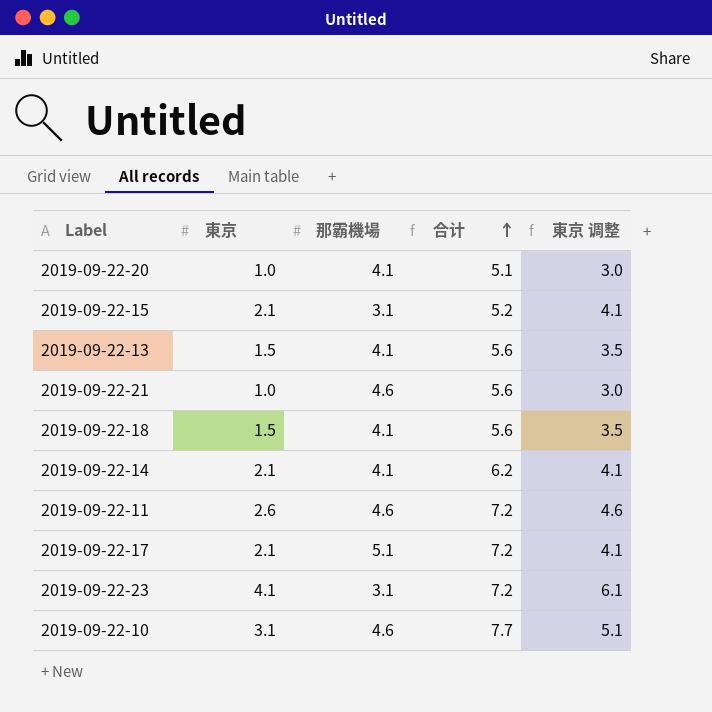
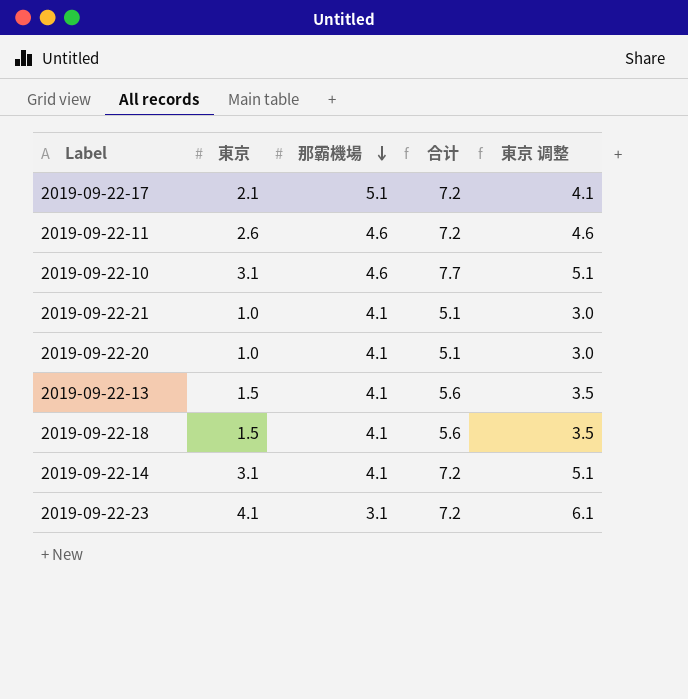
row order: 合计 ascending -> 那霸機場 descending
row 2019-09-22-15: 2.1 | 3.1 | 5.2 | 4.1 -> none
2019-09-22-21 | 那霸機場: 4.6 -> 4.1
2019-09-22-21 | 合计: 5.6 -> 5.1
2019-09-22-14 | 東京: 2.1 -> 3.1
2019-09-22-14 | 合计: 6.2 -> 7.2
2019-09-22-14 | 東京 调整: 4.1 -> 5.1

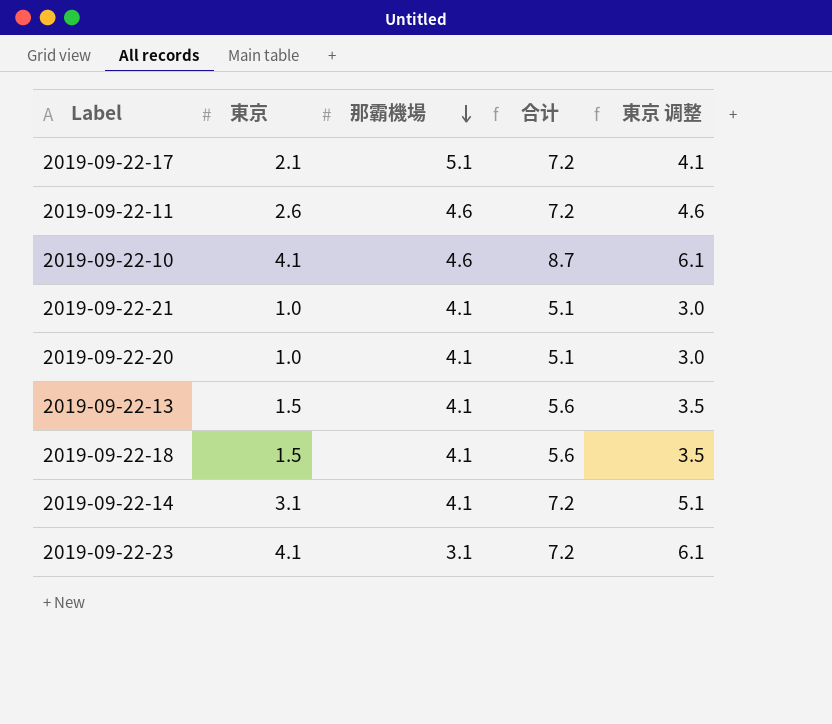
2019-09-22-10 | 東京: 3.1 -> 4.1
2019-09-22-10 | 合计: 7.7 -> 8.7
2019-09-22-10 | 東京 调整: 5.1 -> 6.1

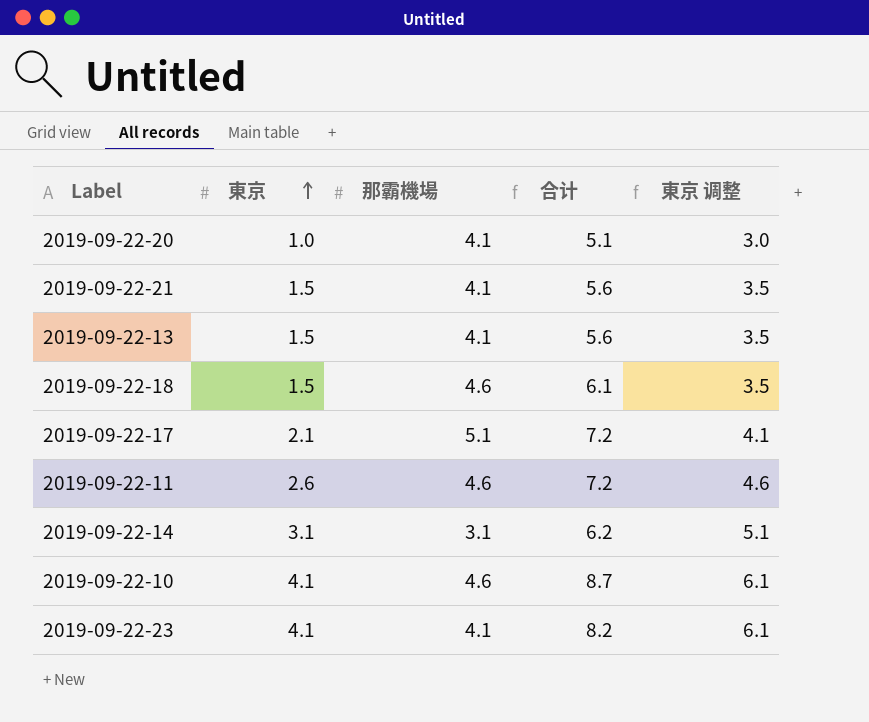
row order: 那霸機場 descending -> 東京 ascending
2019-09-22-21 | 東京: 1.0 -> 1.5
2019-09-22-21 | 合计: 5.1 -> 5.6
2019-09-22-21 | 東京 调整: 3.0 -> 3.5
2019-09-22-18 | 那霸機場: 4.1 -> 4.6
2019-09-22-18 | 合计: 5.6 -> 6.1
2019-09-22-14 | 那霸機場: 4.1 -> 3.1
2019-09-22-14 | 合计: 7.2 -> 6.2
2019-09-22-23 | 那霸機場: 3.1 -> 4.1
2019-09-22-23 | 合计: 7.2 -> 8.2

